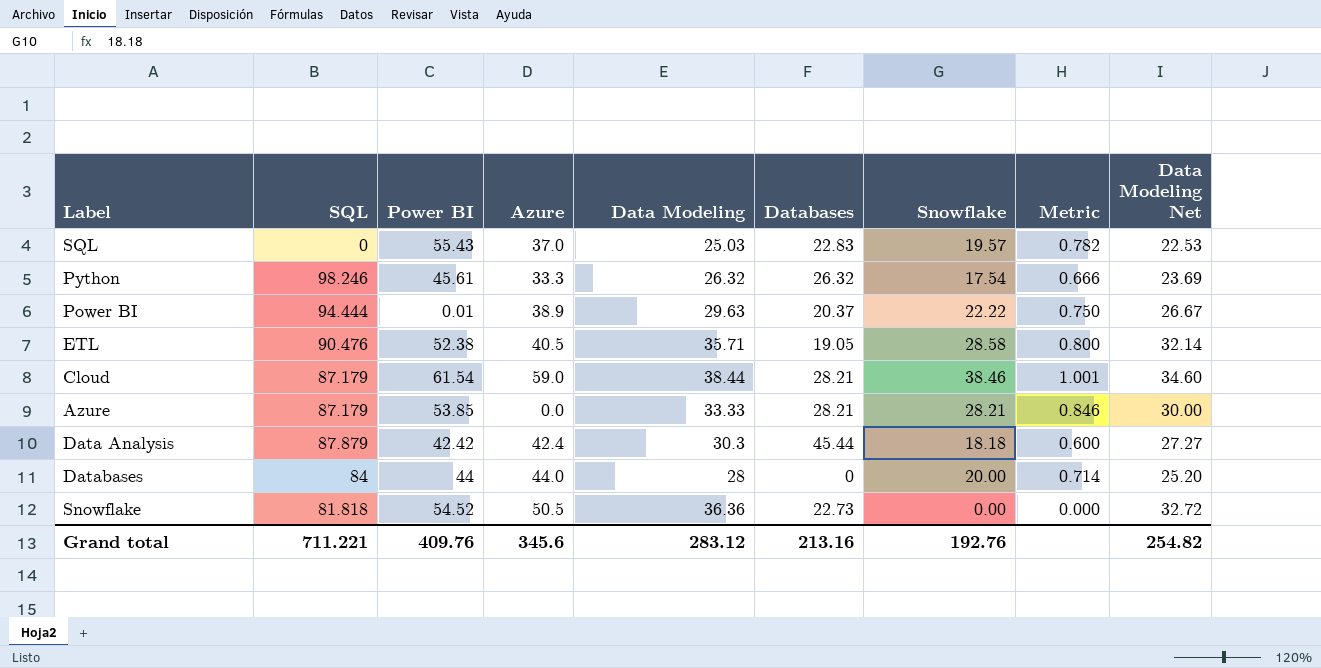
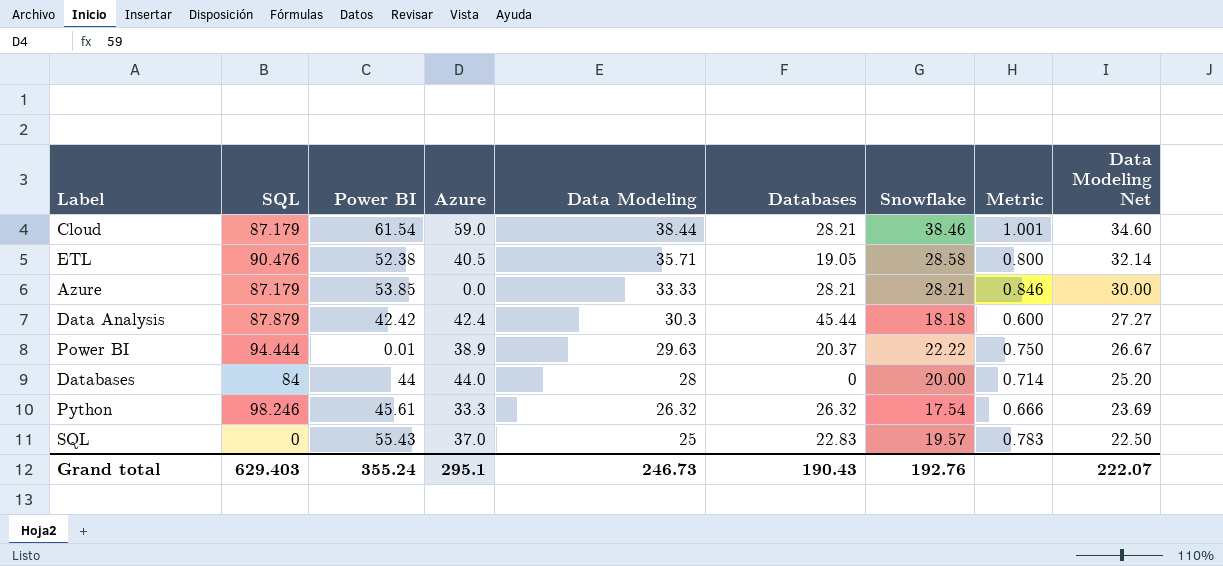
row order: none -> Data Modeling descending
row Snowflake: 81.818 | 54.52 | 50.5 | 36.36 | 22.73 | 0.00 | 0.000 | 32.72 -> none
SQL | Data Modeling: 25.03 -> 25
SQL | Metric: 0.782 -> 0.783
SQL | Data Modeling Net: 22.53 -> 22.50
Grand total | SQL: 711.221 -> 629.403
Grand total | Power BI: 409.76 -> 355.24
Grand total | Azure: 345.6 -> 295.1
Grand total | Data Modeling: 283.12 -> 246.73
Grand total | Databases: 213.16 -> 190.43
Grand total | Data Modeling Net: 254.82 -> 222.07

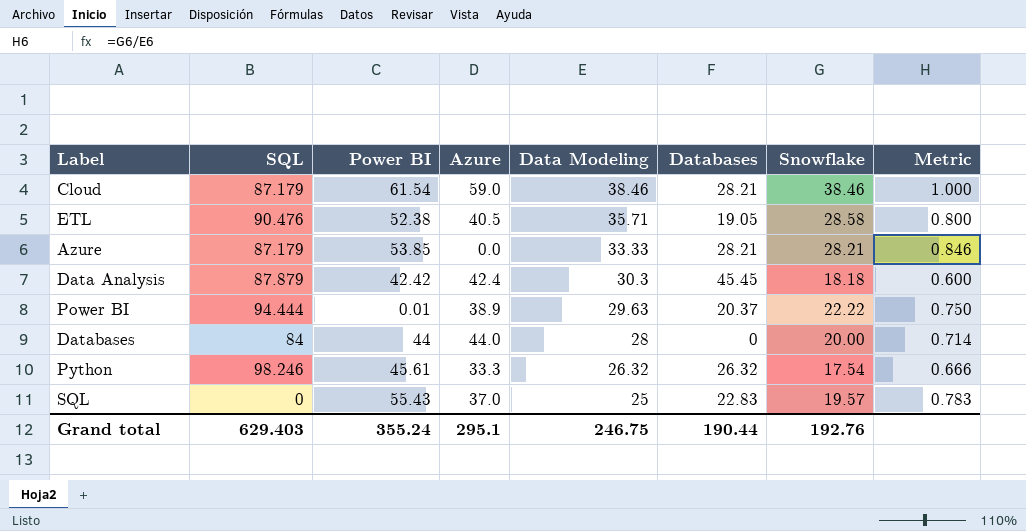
column Data Modeling Net | formula: [Data Modeling] * 0.9 -> none
Cloud | Data Modeling: 38.44 -> 38.46
Cloud | Metric: 1.001 -> 1.000
Data Analysis | Databases: 45.44 -> 45.45
Grand total | Data Modeling: 246.73 -> 246.75
Grand total | Databases: 190.43 -> 190.44

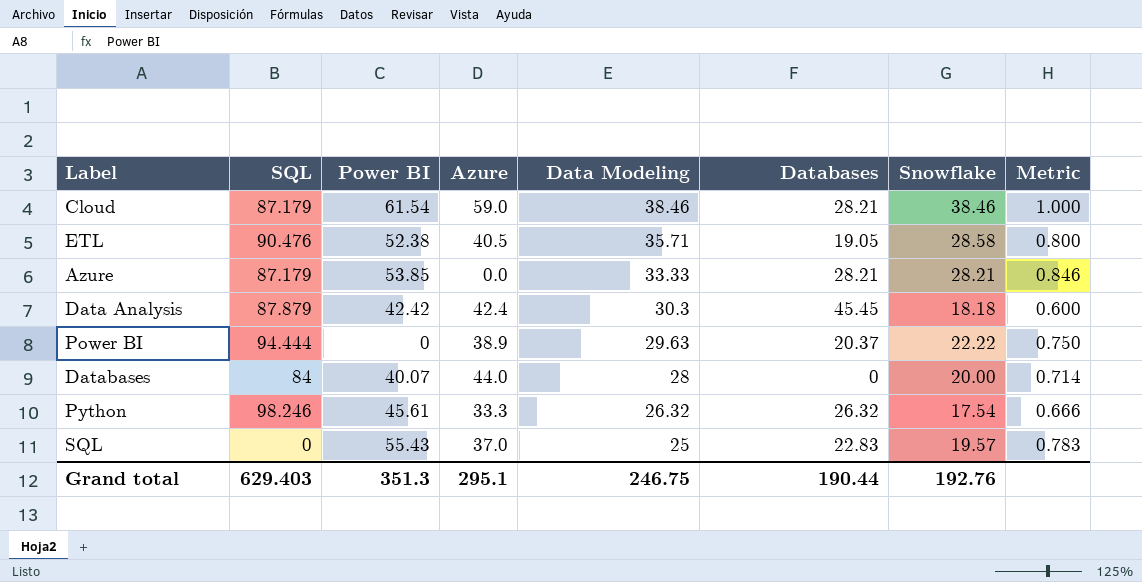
Power BI | Power BI: 0.01 -> 0
Databases | Power BI: 44 -> 40.07
Grand total | Power BI: 355.24 -> 351.3

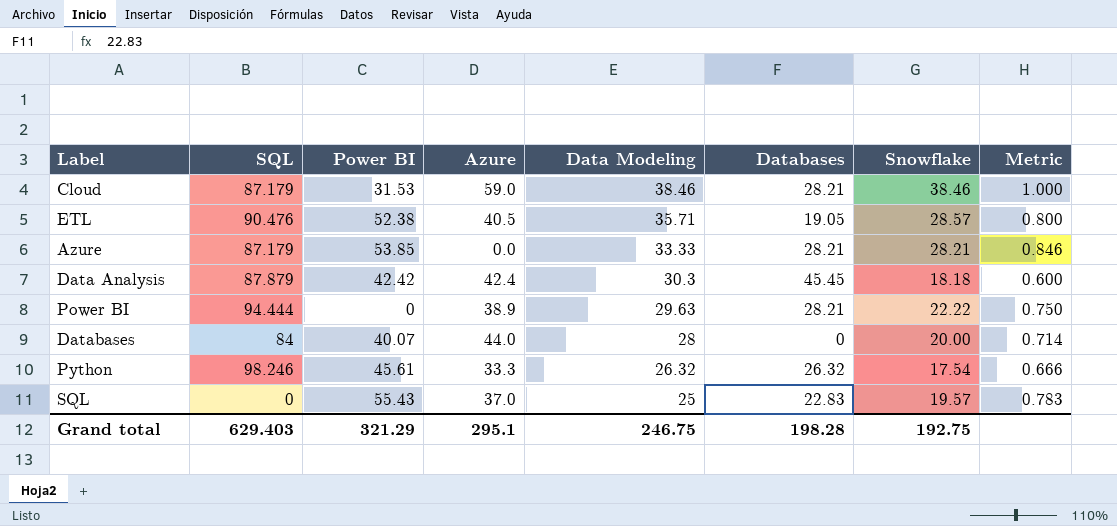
Cloud | Power BI: 61.54 -> 31.53
ETL | Snowflake: 28.58 -> 28.57
Power BI | Databases: 20.37 -> 28.21
Grand total | Power BI: 351.3 -> 321.29
Grand total | Databases: 190.44 -> 198.28
Grand total | Snowflake: 192.76 -> 192.75

